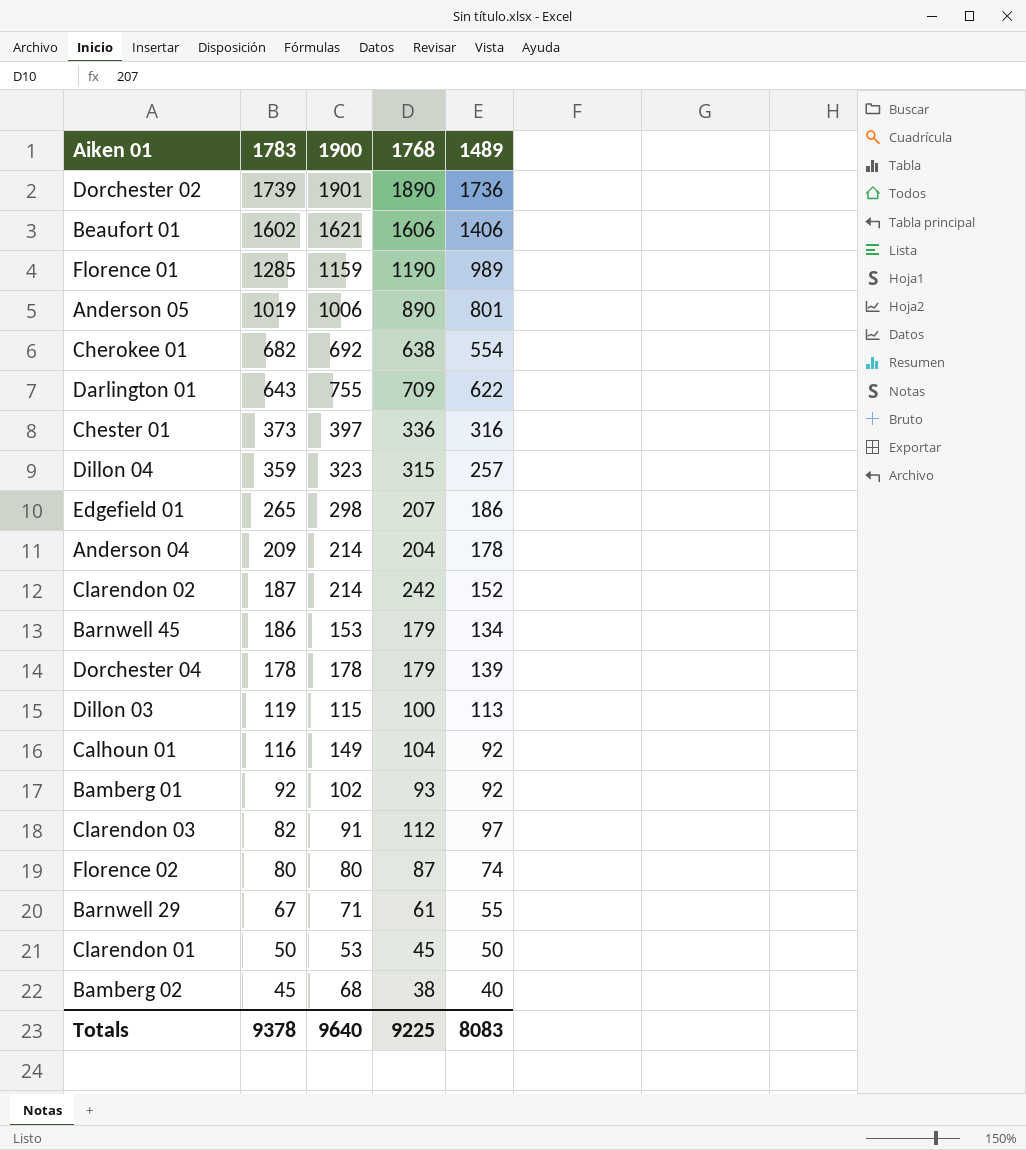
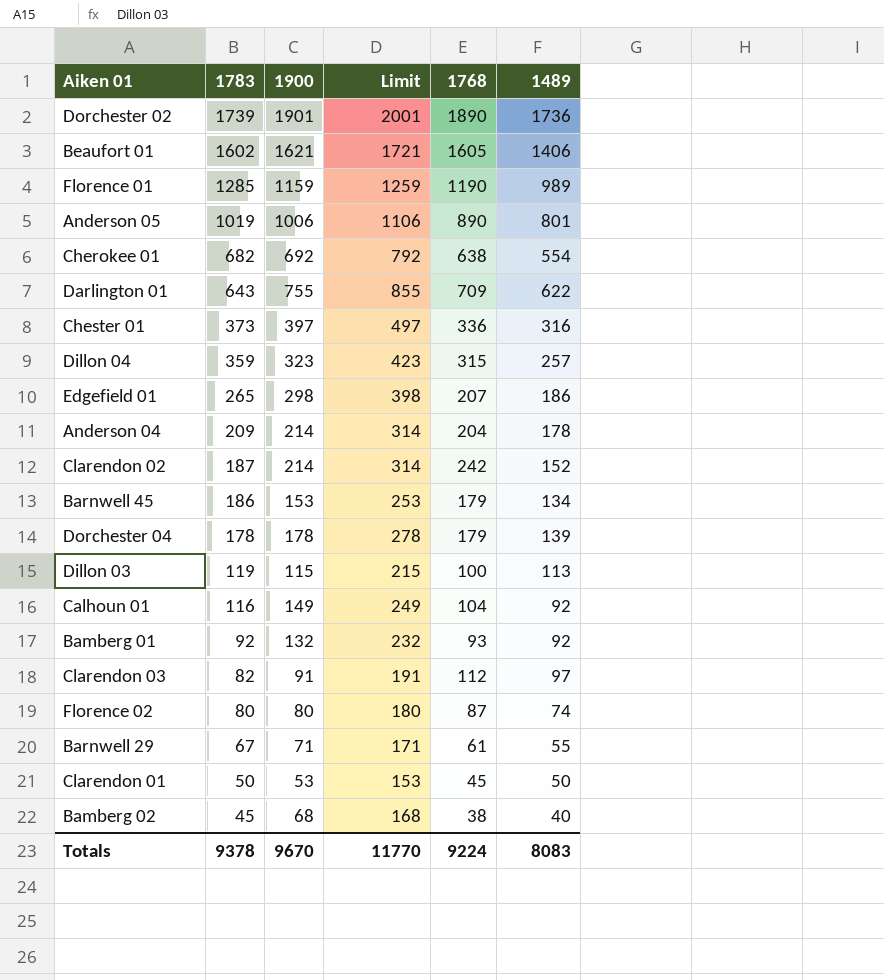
column Limit | formula: none -> [1900] + 100
Beaufort 01 | 1768: 1606 -> 1605
Bamberg 01 | 1900: 102 -> 132
Totals | 1900: 9640 -> 9670
Totals | 1768: 9225 -> 9224

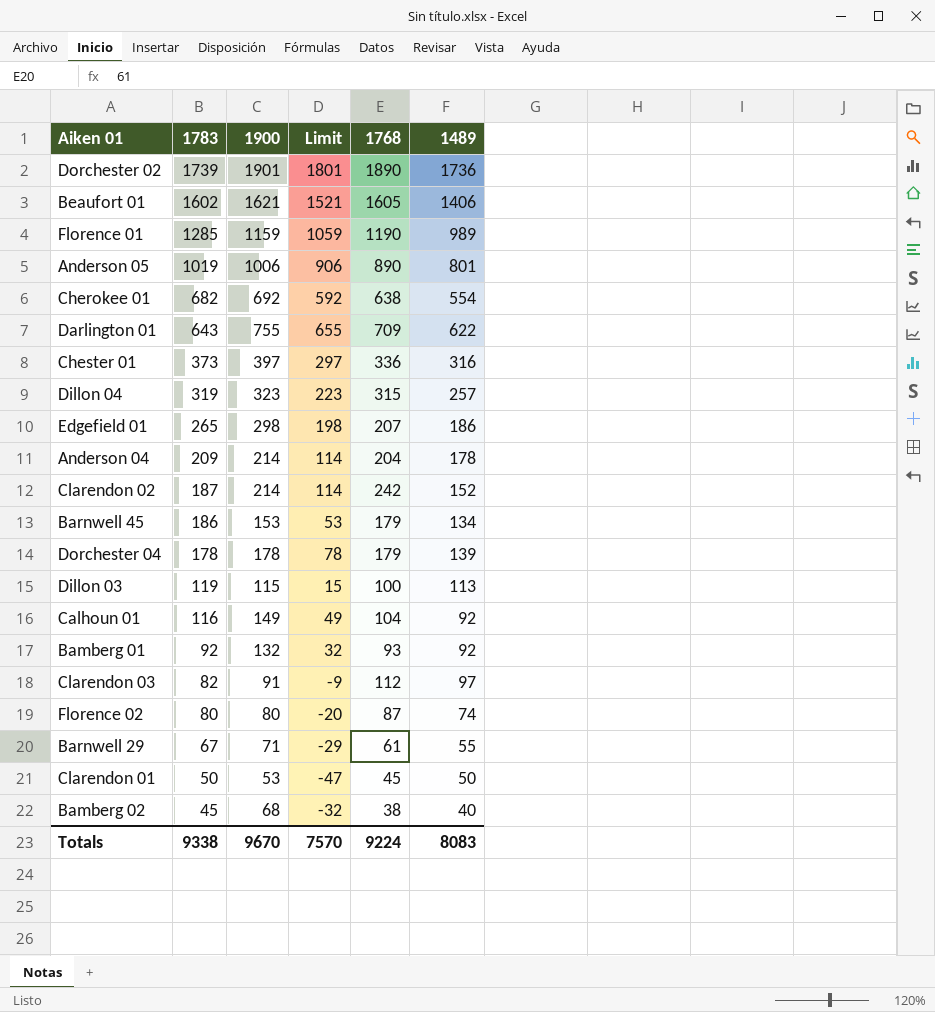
column Limit | formula: [1900] + 100 -> [1900] - 100
Dillon 04 | 1783: 359 -> 319
Totals | 1783: 9378 -> 9338
Totals | Limit: 11770 -> 7570

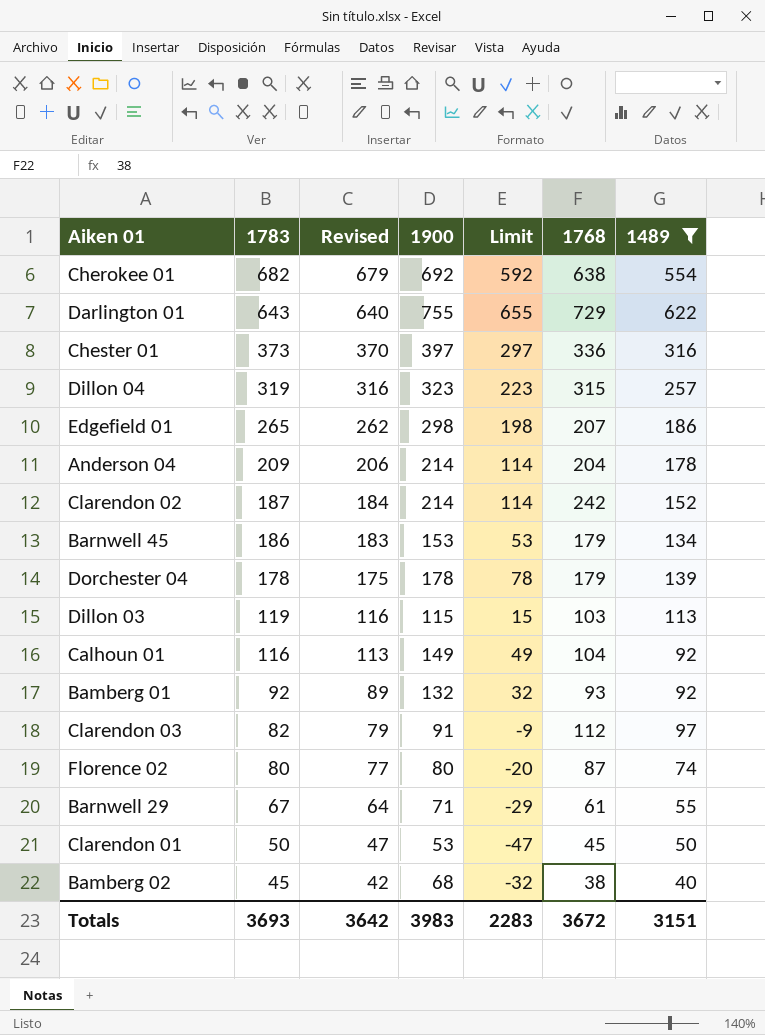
filter: none -> 1489 <= 622
column Revised | formula: none -> [1783] - 3
Darlington 01 | 1768: 709 -> 729
Dillon 03 | 1768: 100 -> 103
Totals | 1783: 9338 -> 3693
Totals | 1900: 9670 -> 3983
Totals | Limit: 7570 -> 2283
Totals | 1768: 9224 -> 3672
Totals | 1489: 8083 -> 3151

